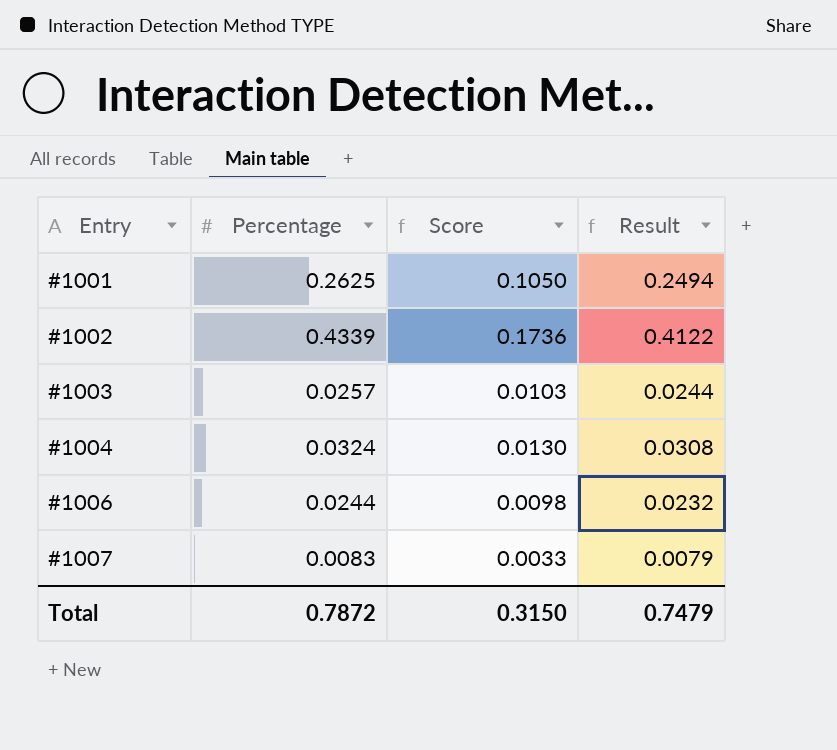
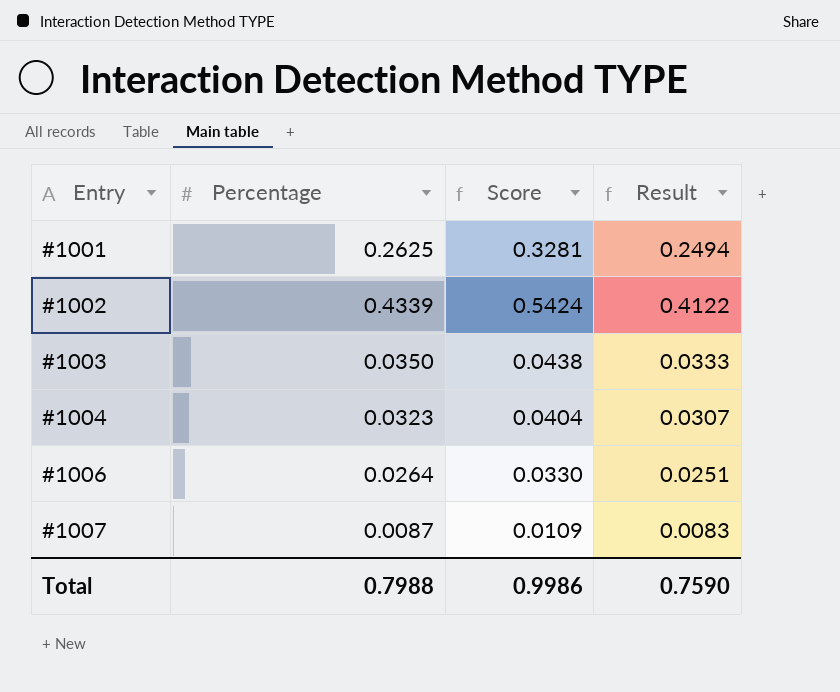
column Score | formula: [Percentage] * 0.4 -> [Percentage] * 1.25
#1003 | Percentage: 0.0257 -> 0.0350
#1003 | Result: 0.0244 -> 0.0333
#1004 | Percentage: 0.0324 -> 0.0323
#1004 | Result: 0.0308 -> 0.0307
#1006 | Percentage: 0.0244 -> 0.0264
#1006 | Result: 0.0232 -> 0.0251
#1007 | Percentage: 0.0083 -> 0.0087
#1007 | Result: 0.0079 -> 0.0083
Total | Percentage: 0.7872 -> 0.7988
Total | Score: 0.3150 -> 0.9986
Total | Result: 0.7479 -> 0.7590

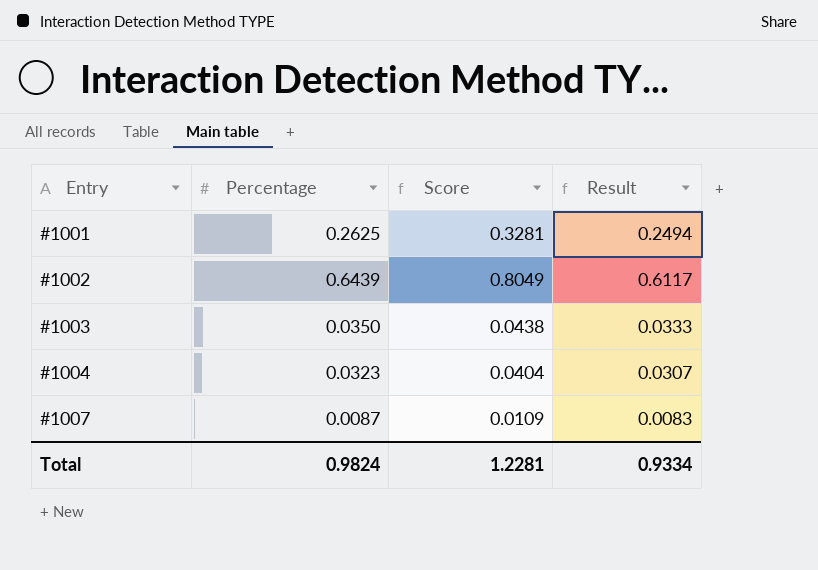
row #1006: 0.0264 | 0.0330 | 0.0251 -> none
#1002 | Percentage: 0.4339 -> 0.6439
#1002 | Score: 0.5424 -> 0.8049
#1002 | Result: 0.4122 -> 0.6117
Total | Percentage: 0.7988 -> 0.9824
Total | Score: 0.9986 -> 1.2281
Total | Result: 0.7590 -> 0.9334

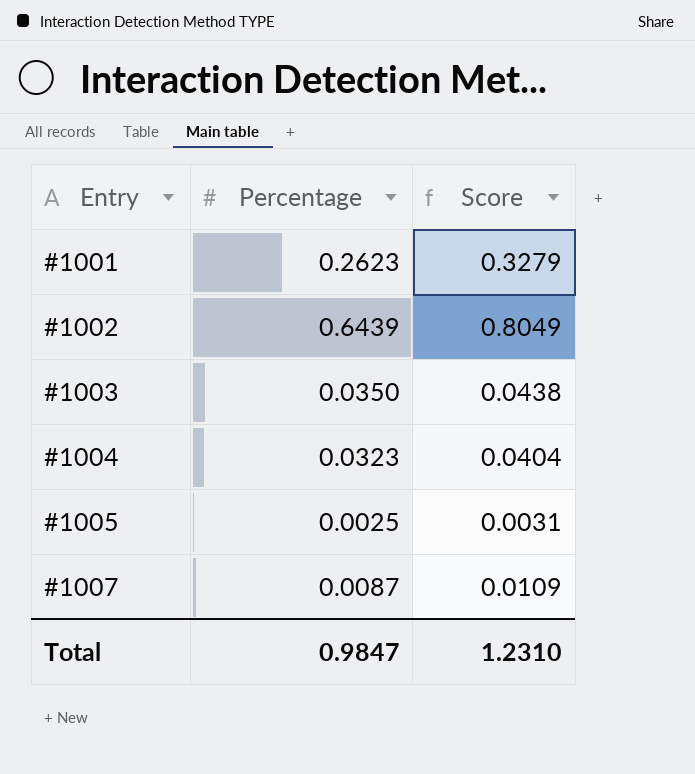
column Result | formula: [Percentage] * 0.95 -> none
#1001 | Percentage: 0.2625 -> 0.2623
#1001 | Score: 0.3281 -> 0.3279
row #1005: none -> 0.0025 | 0.0031
Total | Percentage: 0.9824 -> 0.9847
Total | Score: 1.2281 -> 1.2310

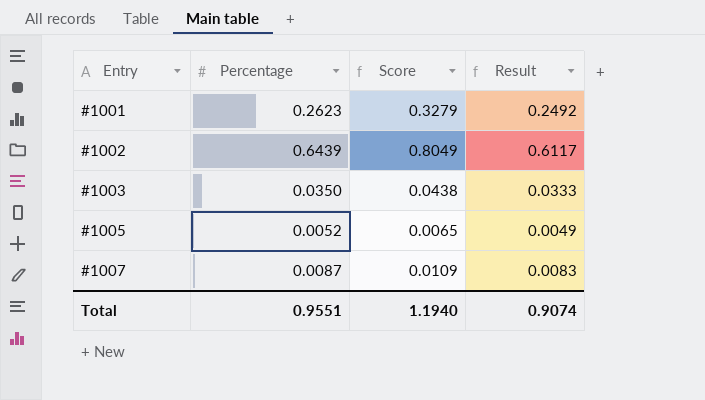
column Result | formula: none -> [Percentage] * 0.95
row #1004: 0.0323 | 0.0404 -> none
#1005 | Percentage: 0.0025 -> 0.0052
#1005 | Score: 0.0031 -> 0.0065
Total | Percentage: 0.9847 -> 0.9551
Total | Score: 1.2310 -> 1.1940

